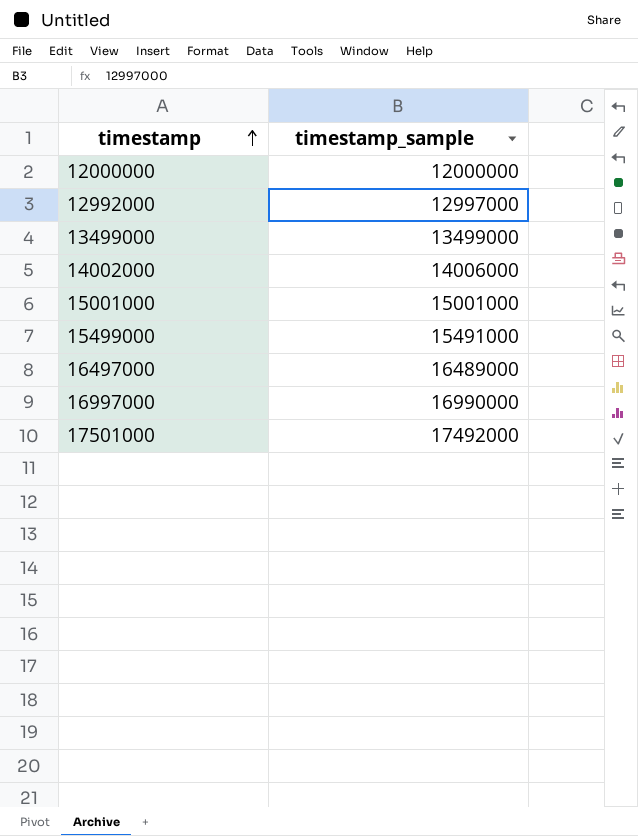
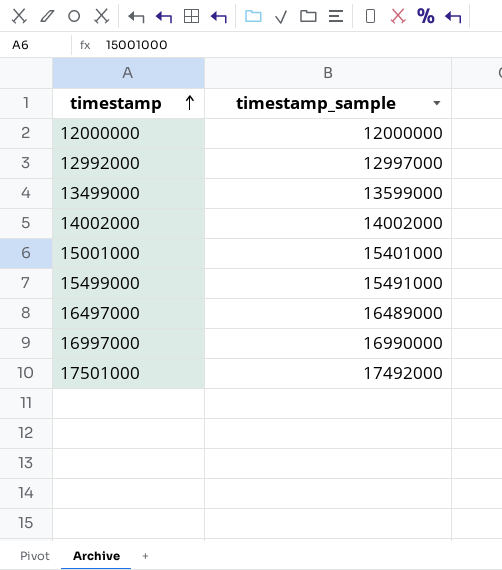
13499000 | timestamp_sample: 13499000 -> 13599000
14002000 | timestamp_sample: 14006000 -> 14002000
15001000 | timestamp_sample: 15001000 -> 15401000

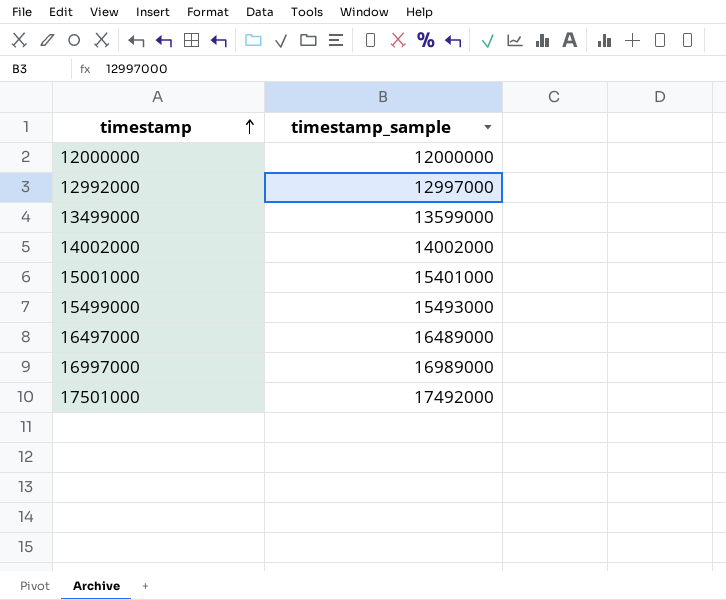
15499000 | timestamp_sample: 15491000 -> 15493000
16997000 | timestamp_sample: 16990000 -> 16989000

